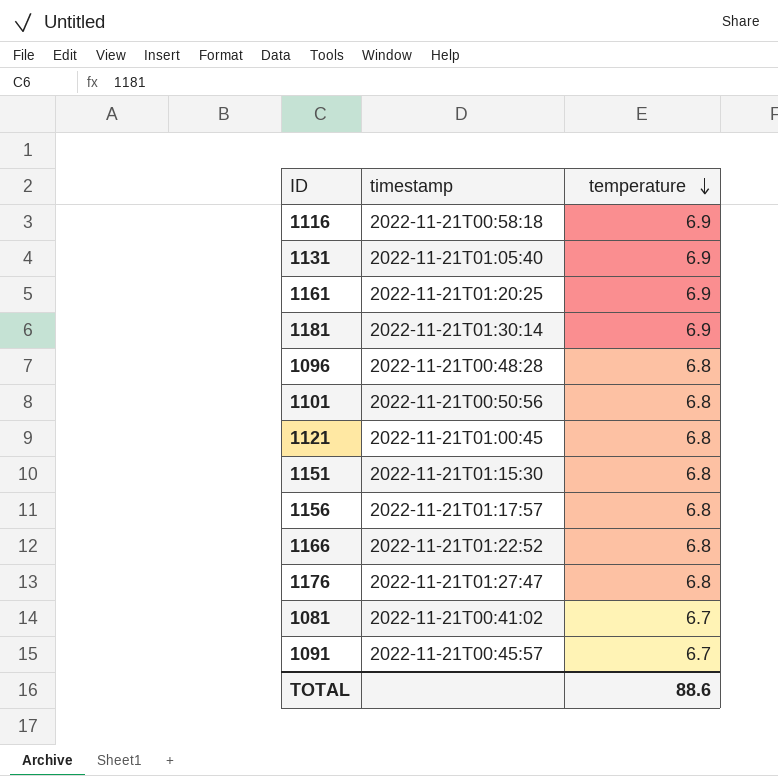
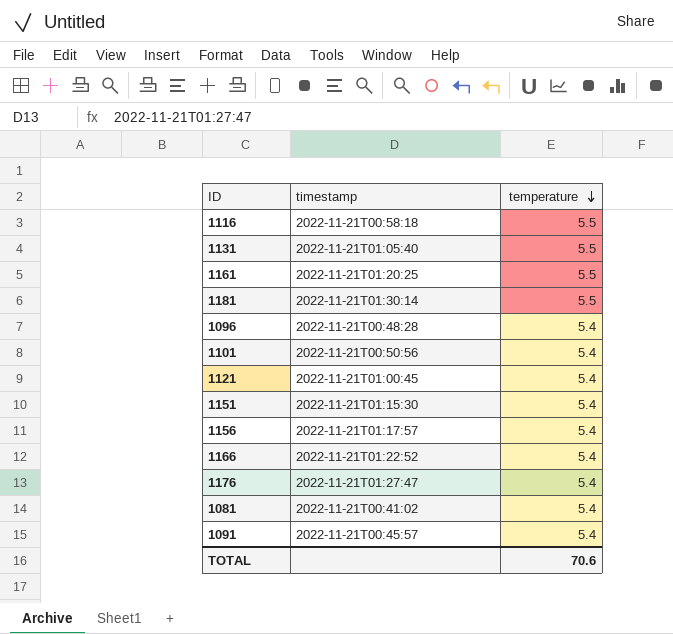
1116 | temperature: 6.9 -> 5.5
1131 | temperature: 6.9 -> 5.5
1161 | temperature: 6.9 -> 5.5
1181 | temperature: 6.9 -> 5.5
1096 | temperature: 6.8 -> 5.4
1101 | temperature: 6.8 -> 5.4
1121 | temperature: 6.8 -> 5.4
1151 | temperature: 6.8 -> 5.4
1156 | temperature: 6.8 -> 5.4
1166 | temperature: 6.8 -> 5.4
1176 | temperature: 6.8 -> 5.4
1081 | temperature: 6.7 -> 5.4
1091 | temperature: 6.7 -> 5.4
TOTAL | temperature: 88.6 -> 70.6

